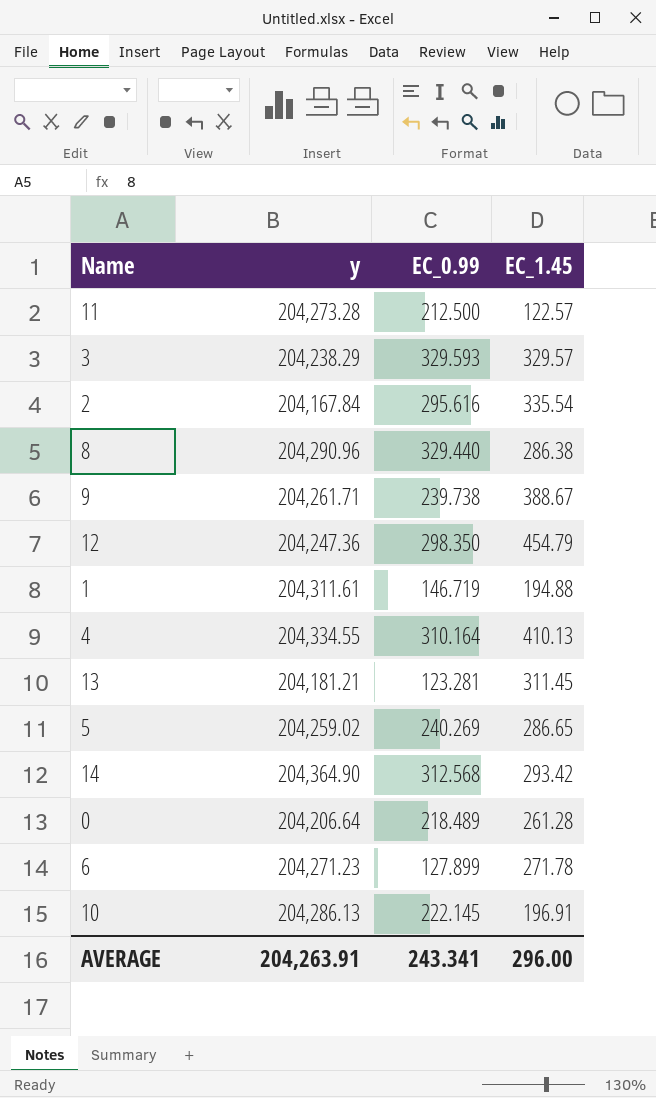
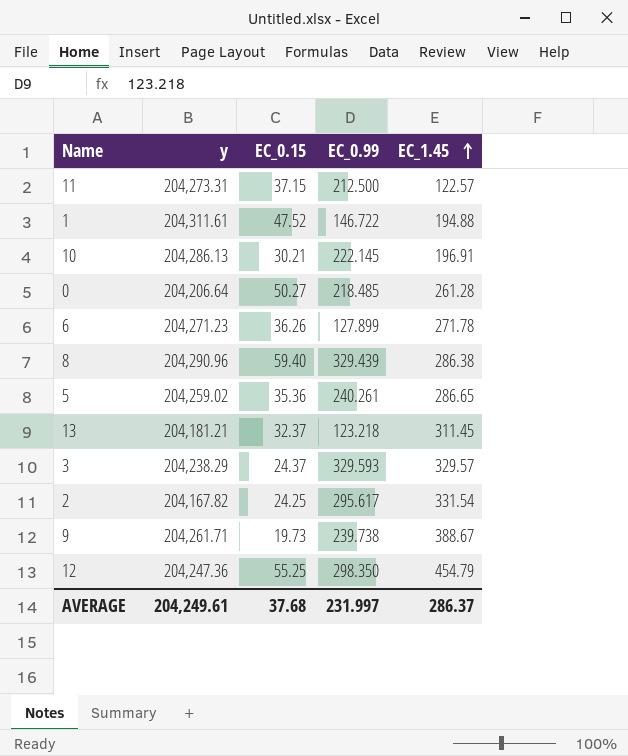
row order: none -> EC_1.45 ascending
column EC_0.15 | position: none -> 3
row 4: 204,334.55 | 310.164 | 410.13 -> none
row 14: 204,364.90 | 312.568 | 293.42 -> none
11 | y: 204,273.28 -> 204,273.31
1 | EC_0.99: 146.719 -> 146.722
0 | EC_0.99: 218.489 -> 218.485
8 | EC_0.99: 329.440 -> 329.439
5 | EC_0.99: 240.269 -> 240.261
13 | EC_0.99: 123.281 -> 123.218
2 | y: 204,167.84 -> 204,167.82
2 | EC_0.99: 295.616 -> 295.617
2 | EC_1.45: 335.54 -> 331.54
AVERAGE | y: 204,263.91 -> 204,249.61
AVERAGE | EC_0.99: 243.341 -> 231.997
AVERAGE | EC_1.45: 296.00 -> 286.37

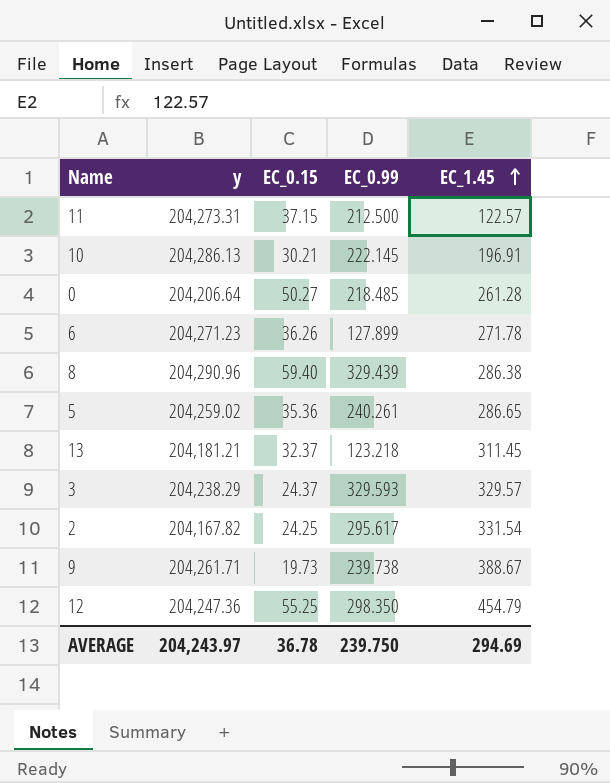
row 1: 204,311.61 | 47.52 | 146.722 | 194.88 -> none
AVERAGE | y: 204,249.61 -> 204,243.97
AVERAGE | EC_0.15: 37.68 -> 36.78
AVERAGE | EC_0.99: 231.997 -> 239.750
AVERAGE | EC_1.45: 286.37 -> 294.69

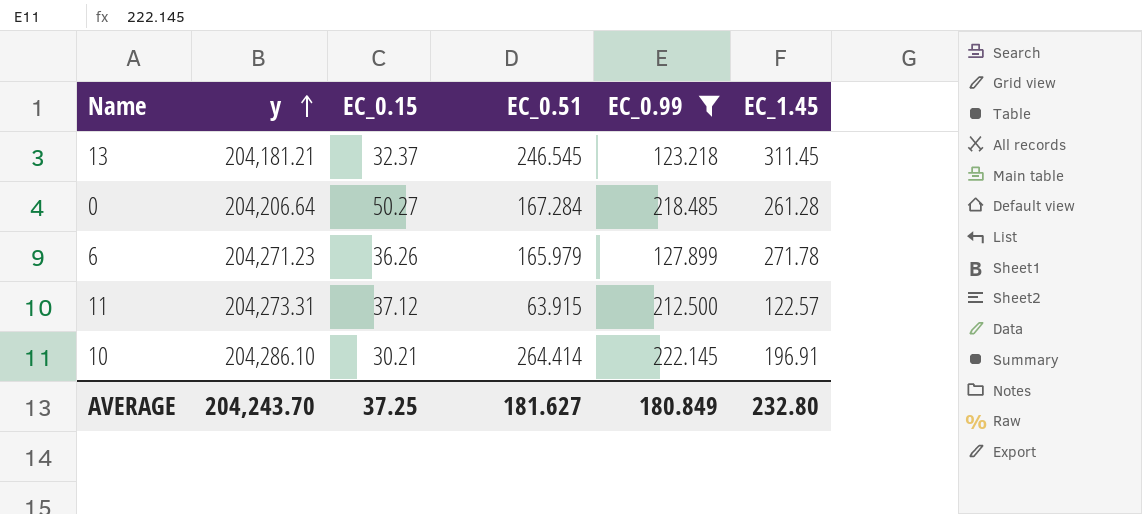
filter: none -> EC_0.99 <= 222.145
row order: EC_1.45 ascending -> y ascending
column EC_0.51 | position: none -> 4
11 | EC_0.15: 37.15 -> 37.12
10 | y: 204,286.13 -> 204,286.10
AVERAGE | y: 204,243.97 -> 204,243.70
AVERAGE | EC_0.15: 36.78 -> 37.25
AVERAGE | EC_0.99: 239.750 -> 180.849
AVERAGE | EC_1.45: 294.69 -> 232.80

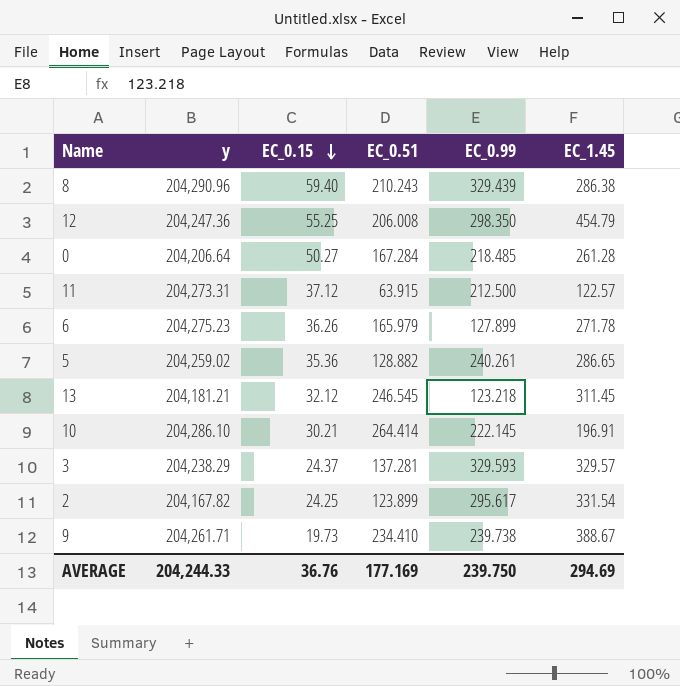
filter: EC_0.99 <= 222.145 -> none
row order: y ascending -> EC_0.15 descending
6 | y: 204,271.23 -> 204,275.23
13 | EC_0.15: 32.37 -> 32.12
AVERAGE | y: 204,243.70 -> 204,244.33
AVERAGE | EC_0.15: 37.25 -> 36.76
AVERAGE | EC_0.51: 181.627 -> 177.169
AVERAGE | EC_0.99: 180.849 -> 239.750
AVERAGE | EC_1.45: 232.80 -> 294.69

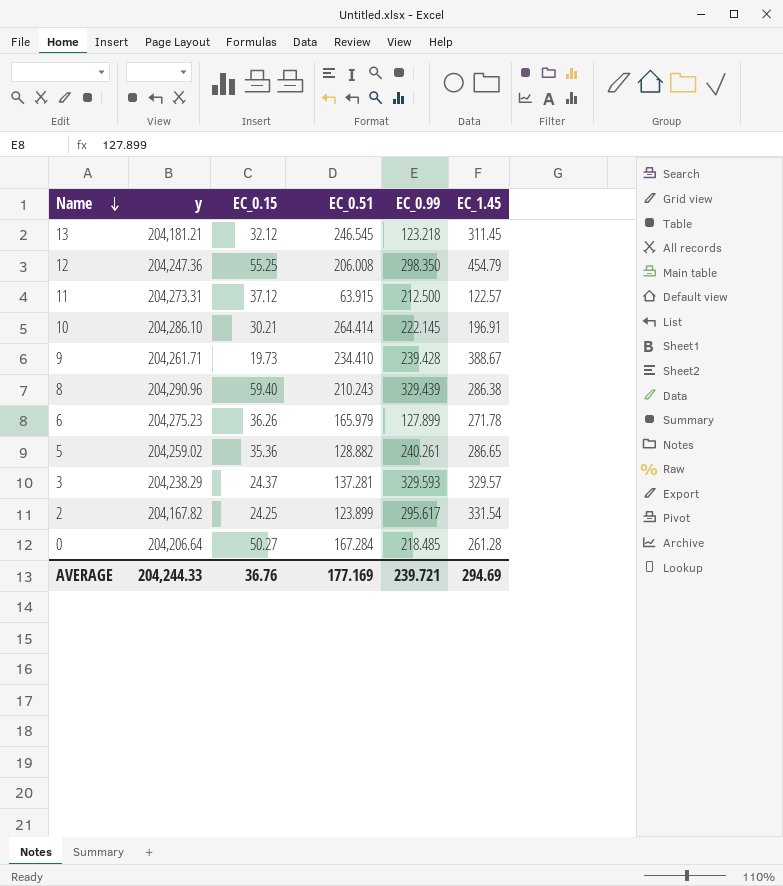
row order: EC_0.15 descending -> Name descending
9 | EC_0.99: 239.738 -> 239.428
AVERAGE | EC_0.99: 239.750 -> 239.721

